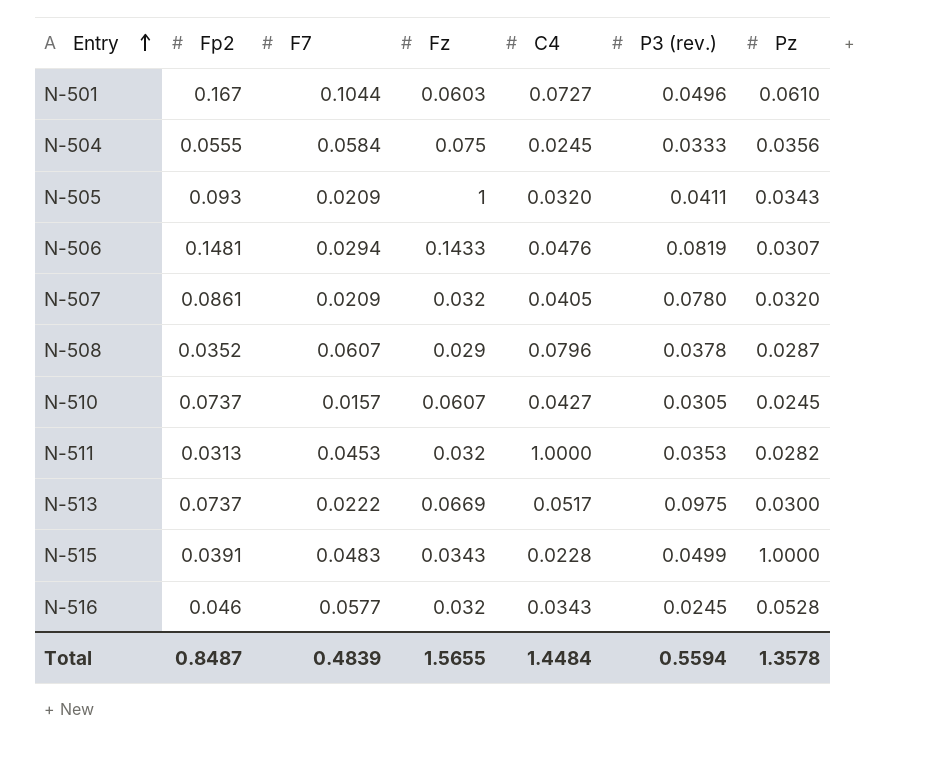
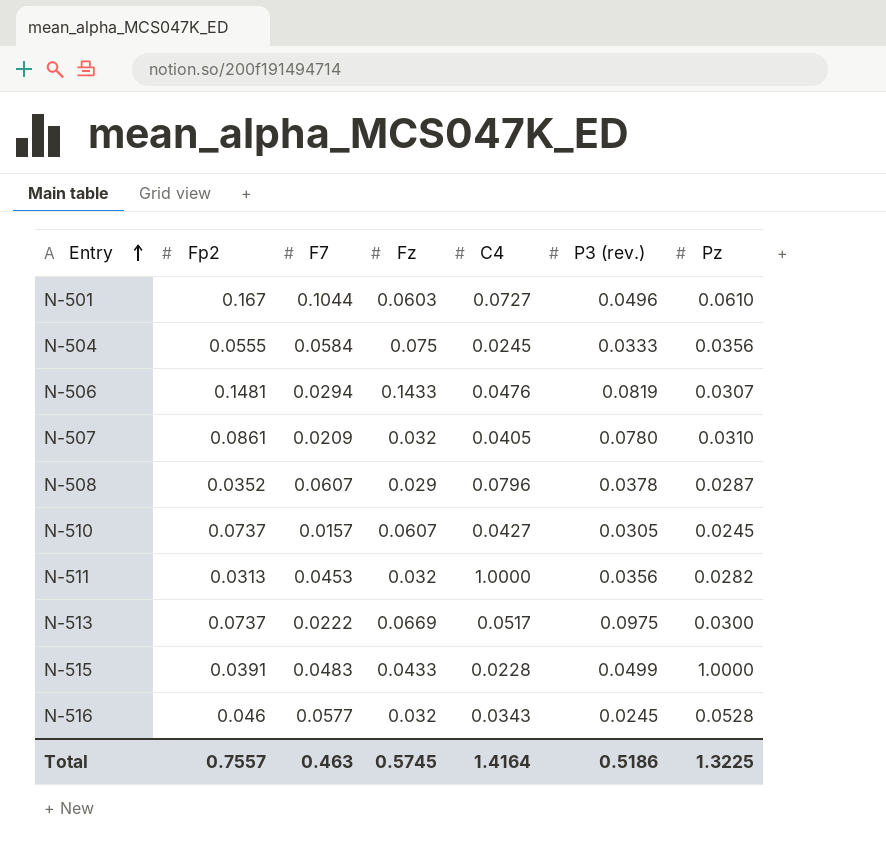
row N-505: 0.093 | 0.0209 | 1 | 0.0320 | 0.0411 | 0.0343 -> none
N-507 | Pz: 0.0320 -> 0.0310
N-511 | P3 (rev.): 0.0353 -> 0.0356
N-515 | Fz: 0.0343 -> 0.0433
Total | Fp2: 0.8487 -> 0.7557
Total | F7: 0.4839 -> 0.463
Total | Fz: 1.5655 -> 0.5745
Total | C4: 1.4484 -> 1.4164
Total | P3 (rev.): 0.5594 -> 0.5186
Total | Pz: 1.3578 -> 1.3225

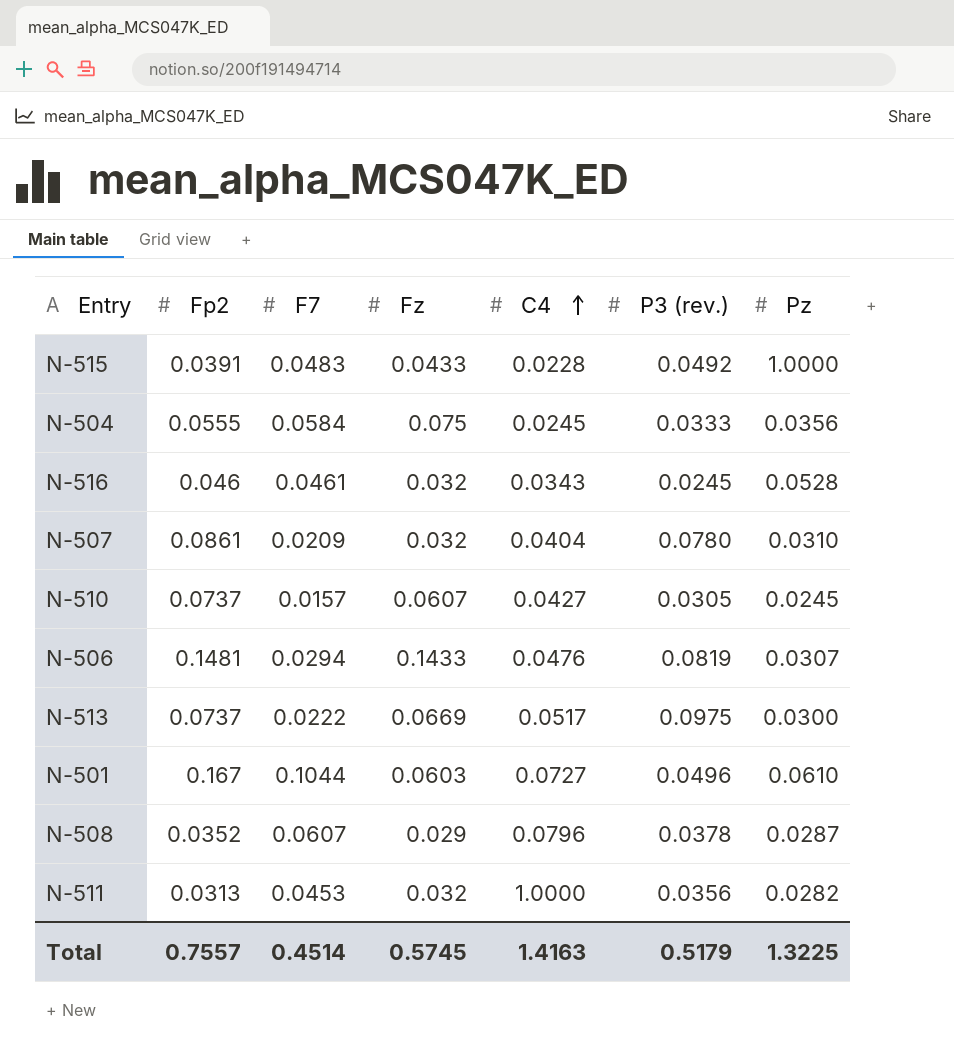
row order: Entry ascending -> C4 ascending
N-515 | P3 (rev.): 0.0499 -> 0.0492
N-516 | F7: 0.0577 -> 0.0461
N-507 | C4: 0.0405 -> 0.0404
Total | F7: 0.463 -> 0.4514
Total | C4: 1.4164 -> 1.4163
Total | P3 (rev.): 0.5186 -> 0.5179

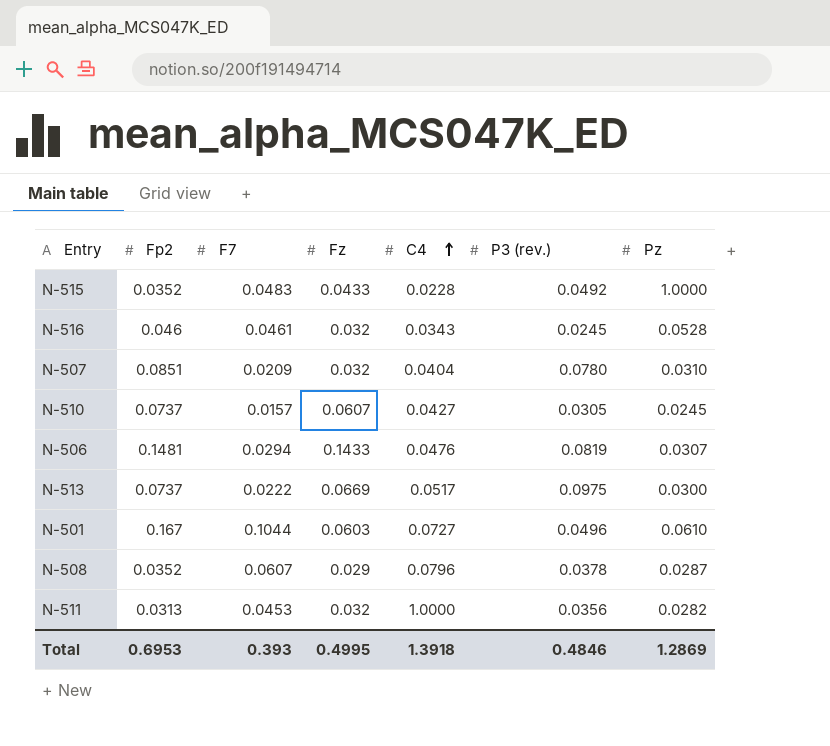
row N-504: 0.0555 | 0.0584 | 0.075 | 0.0245 | 0.0333 | 0.0356 -> none
N-515 | Fp2: 0.0391 -> 0.0352
N-507 | Fp2: 0.0861 -> 0.0851
Total | Fp2: 0.7557 -> 0.6953
Total | F7: 0.4514 -> 0.393
Total | Fz: 0.5745 -> 0.4995
Total | C4: 1.4163 -> 1.3918
Total | P3 (rev.): 0.5179 -> 0.4846
Total | Pz: 1.3225 -> 1.2869

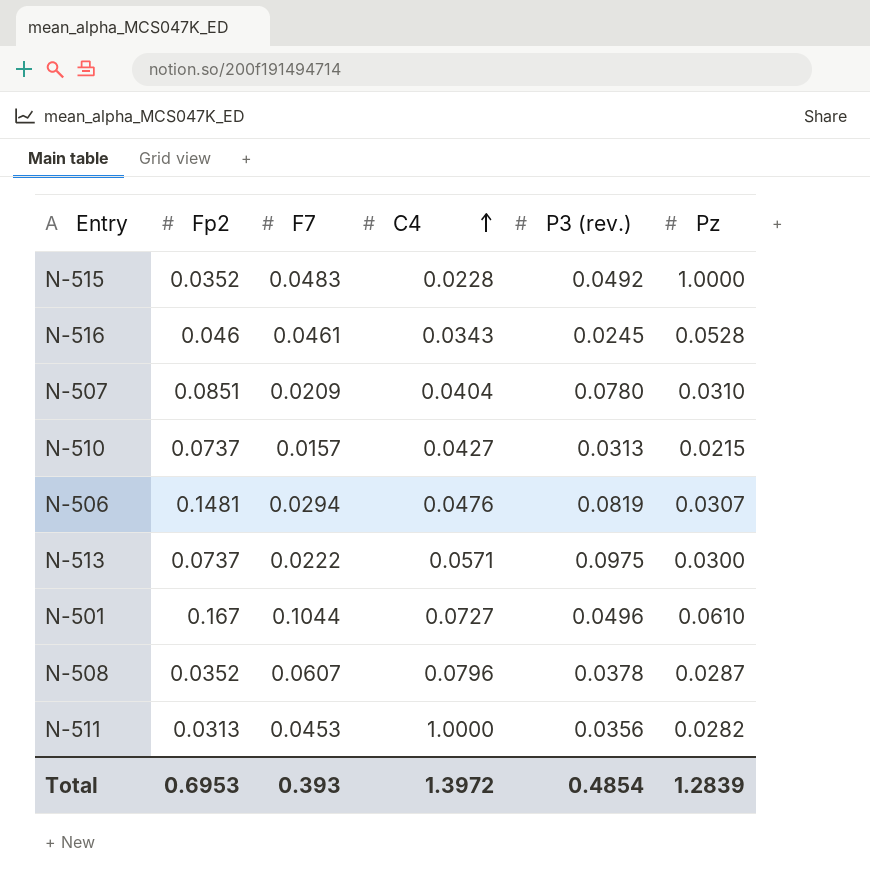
column Fz | position: 4 -> none
N-510 | P3 (rev.): 0.0305 -> 0.0313
N-510 | Pz: 0.0245 -> 0.0215
N-513 | C4: 0.0517 -> 0.0571
Total | C4: 1.3918 -> 1.3972
Total | P3 (rev.): 0.4846 -> 0.4854
Total | Pz: 1.2869 -> 1.2839

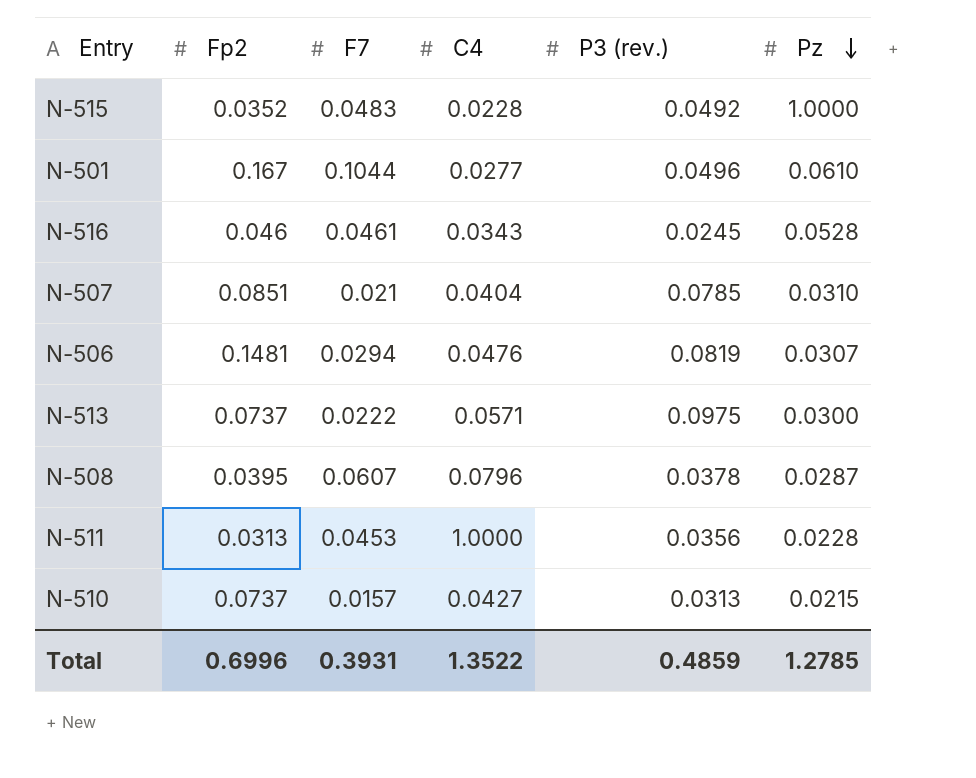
row order: C4 ascending -> Pz descending
N-501 | C4: 0.0727 -> 0.0277
N-507 | F7: 0.0209 -> 0.021
N-507 | P3 (rev.): 0.0780 -> 0.0785
N-508 | Fp2: 0.0352 -> 0.0395
N-511 | Pz: 0.0282 -> 0.0228
Total | Fp2: 0.6953 -> 0.6996
Total | F7: 0.393 -> 0.3931
Total | C4: 1.3972 -> 1.3522
Total | P3 (rev.): 0.4854 -> 0.4859
Total | Pz: 1.2839 -> 1.2785

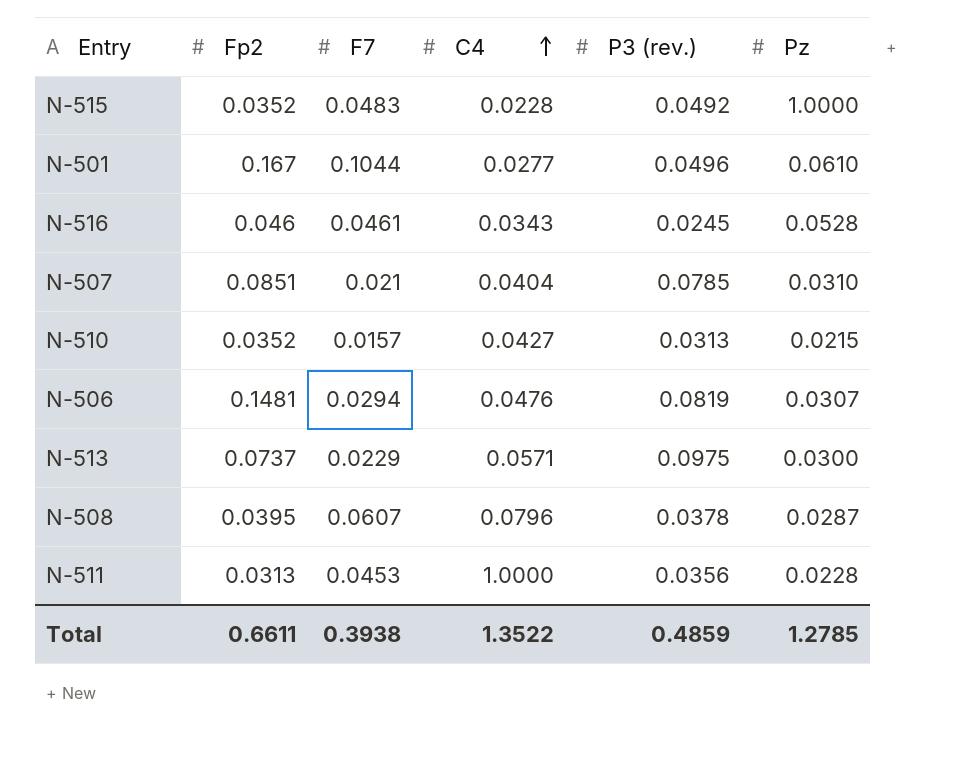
row order: Pz descending -> C4 ascending
N-510 | Fp2: 0.0737 -> 0.0352
N-513 | F7: 0.0222 -> 0.0229
Total | Fp2: 0.6996 -> 0.6611
Total | F7: 0.3931 -> 0.3938

